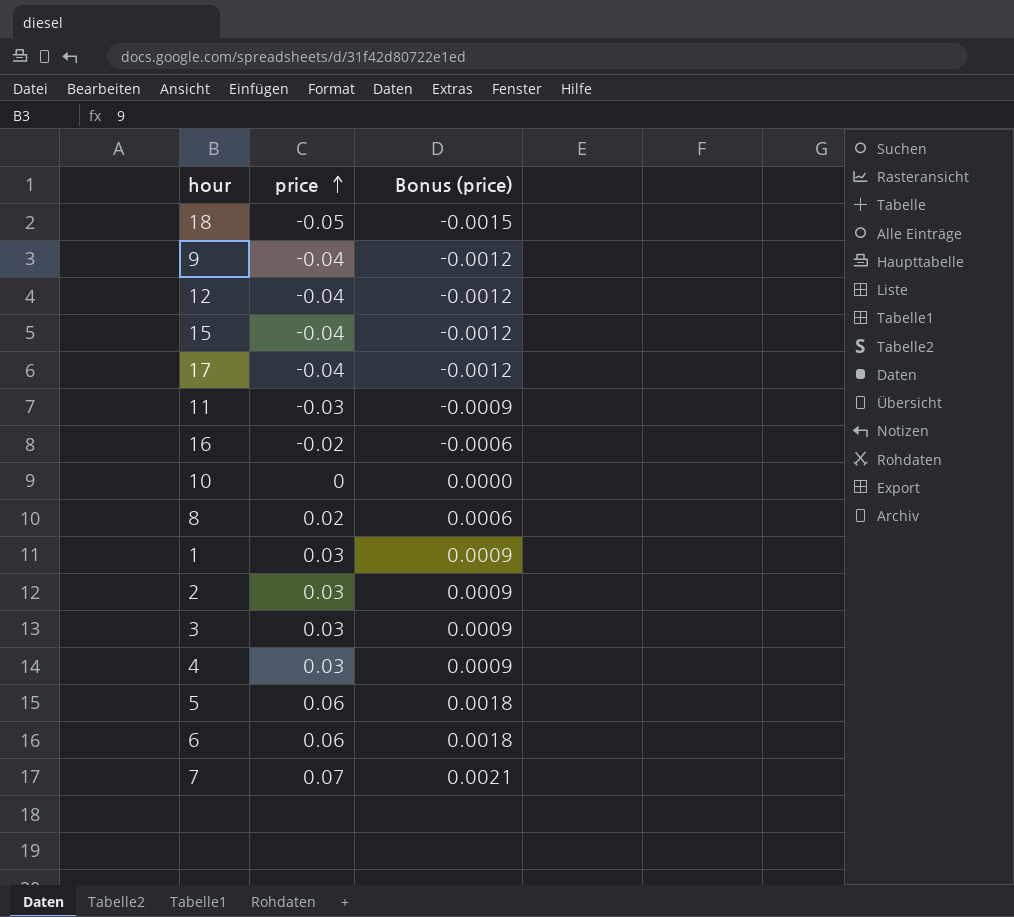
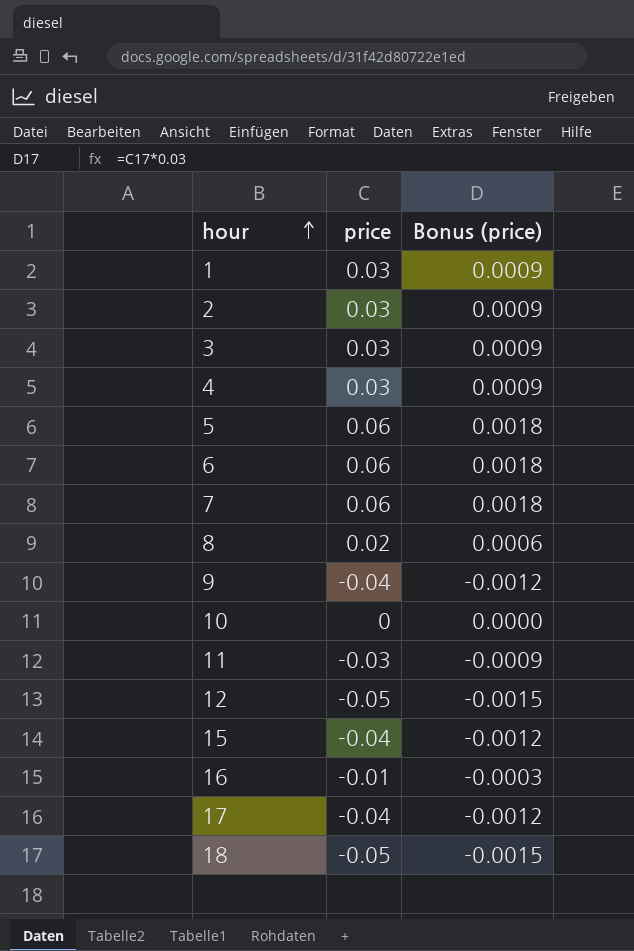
row order: price ascending -> hour ascending
7 | price: 0.07 -> 0.06
7 | Bonus (price): 0.0021 -> 0.0018
12 | price: -0.04 -> -0.05
12 | Bonus (price): -0.0012 -> -0.0015
16 | price: -0.02 -> -0.01
16 | Bonus (price): -0.0006 -> -0.0003

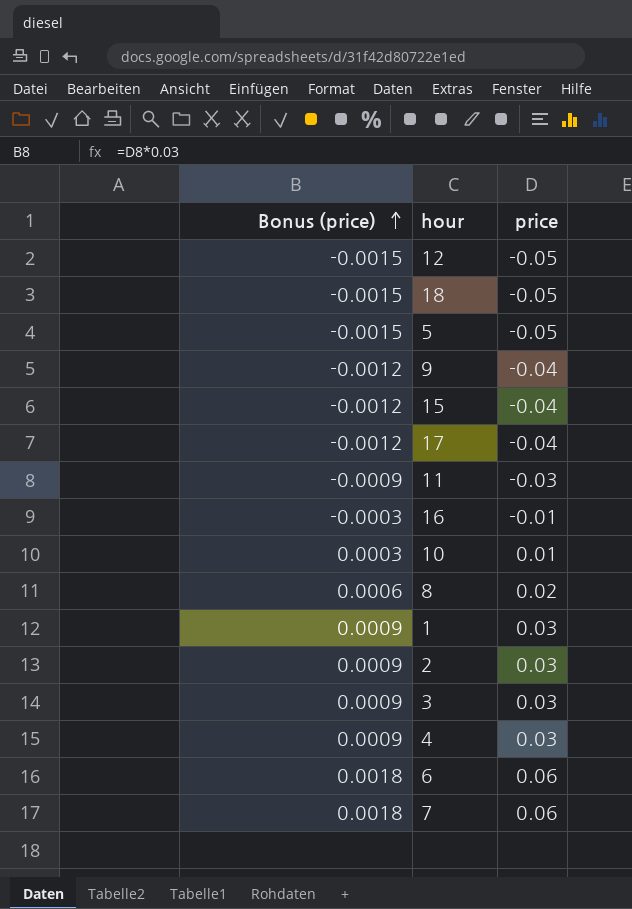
row order: hour ascending -> Bonus (price) ascending
column Bonus (price) | position: 3 -> 1
5 | Bonus (price): 0.0018 -> -0.0015
5 | price: 0.06 -> -0.05
10 | Bonus (price): 0.0000 -> 0.0003
10 | price: 0 -> 0.01

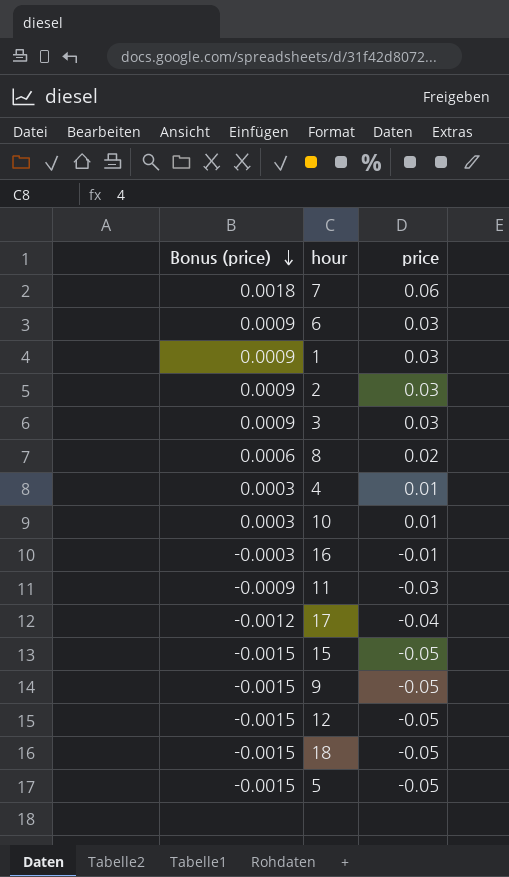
row order: Bonus (price) ascending -> Bonus (price) descending
6 | Bonus (price): 0.0018 -> 0.0009
6 | price: 0.06 -> 0.03
4 | Bonus (price): 0.0009 -> 0.0003
4 | price: 0.03 -> 0.01
15 | Bonus (price): -0.0012 -> -0.0015
15 | price: -0.04 -> -0.05
9 | Bonus (price): -0.0012 -> -0.0015
9 | price: -0.04 -> -0.05

